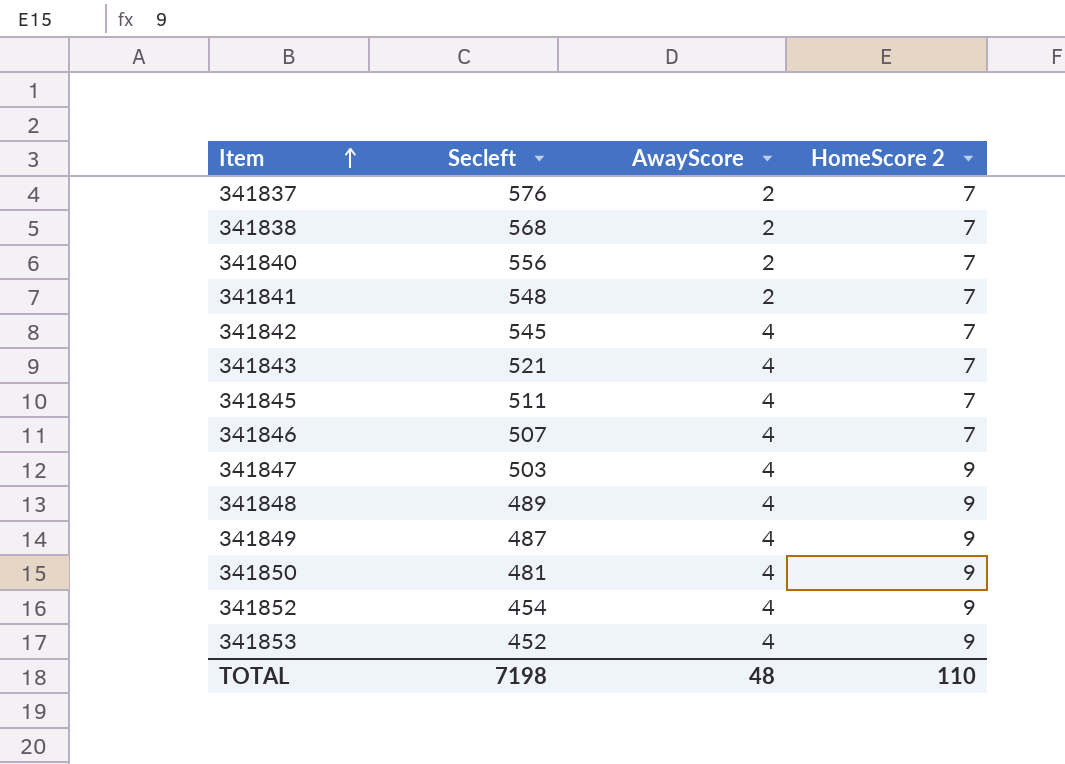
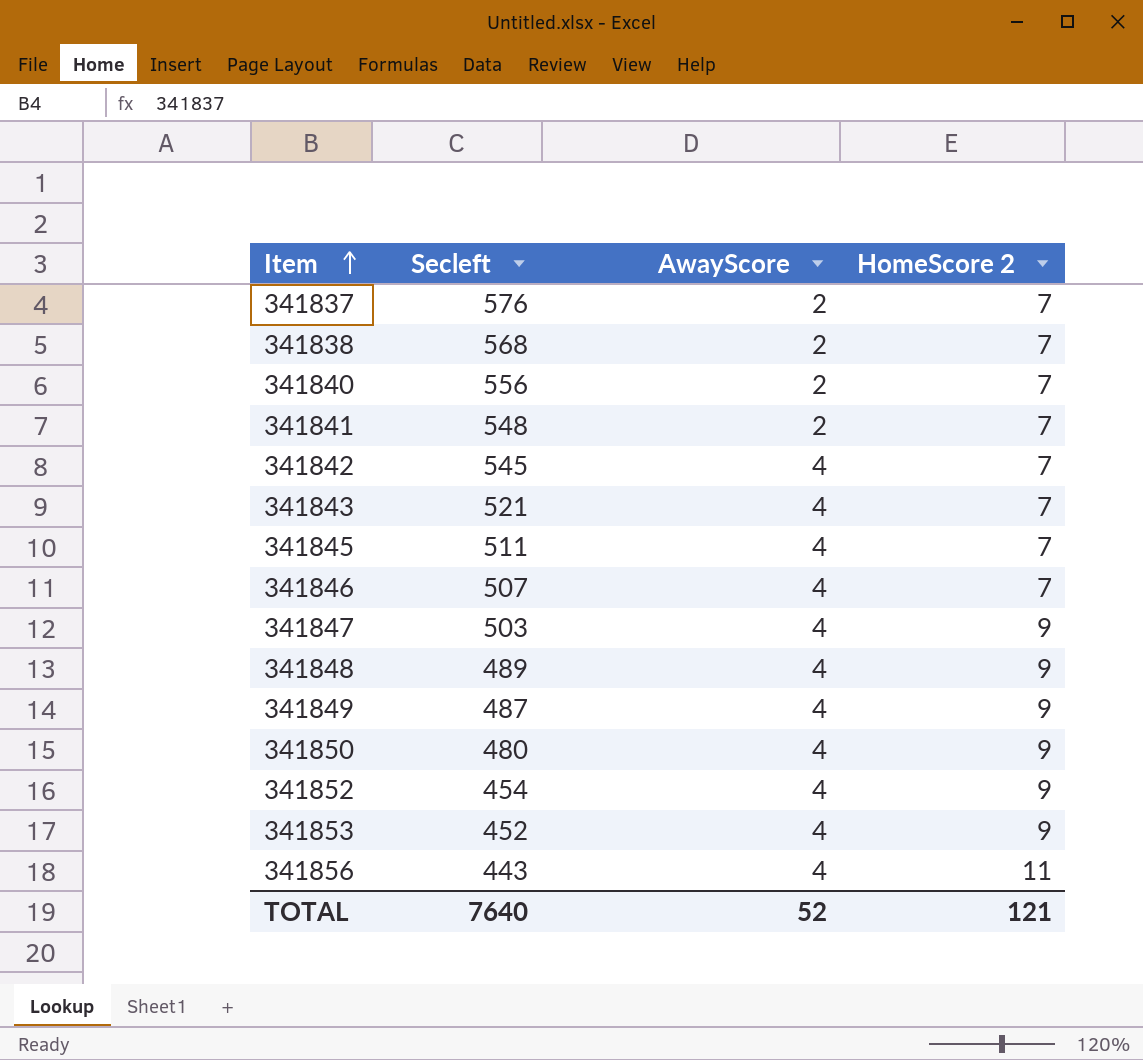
341850 | Secleft: 481 -> 480
row 341856: none -> 443 | 4 | 11
TOTAL | Secleft: 7198 -> 7640
TOTAL | AwayScore: 48 -> 52
TOTAL | HomeScore 2: 110 -> 121

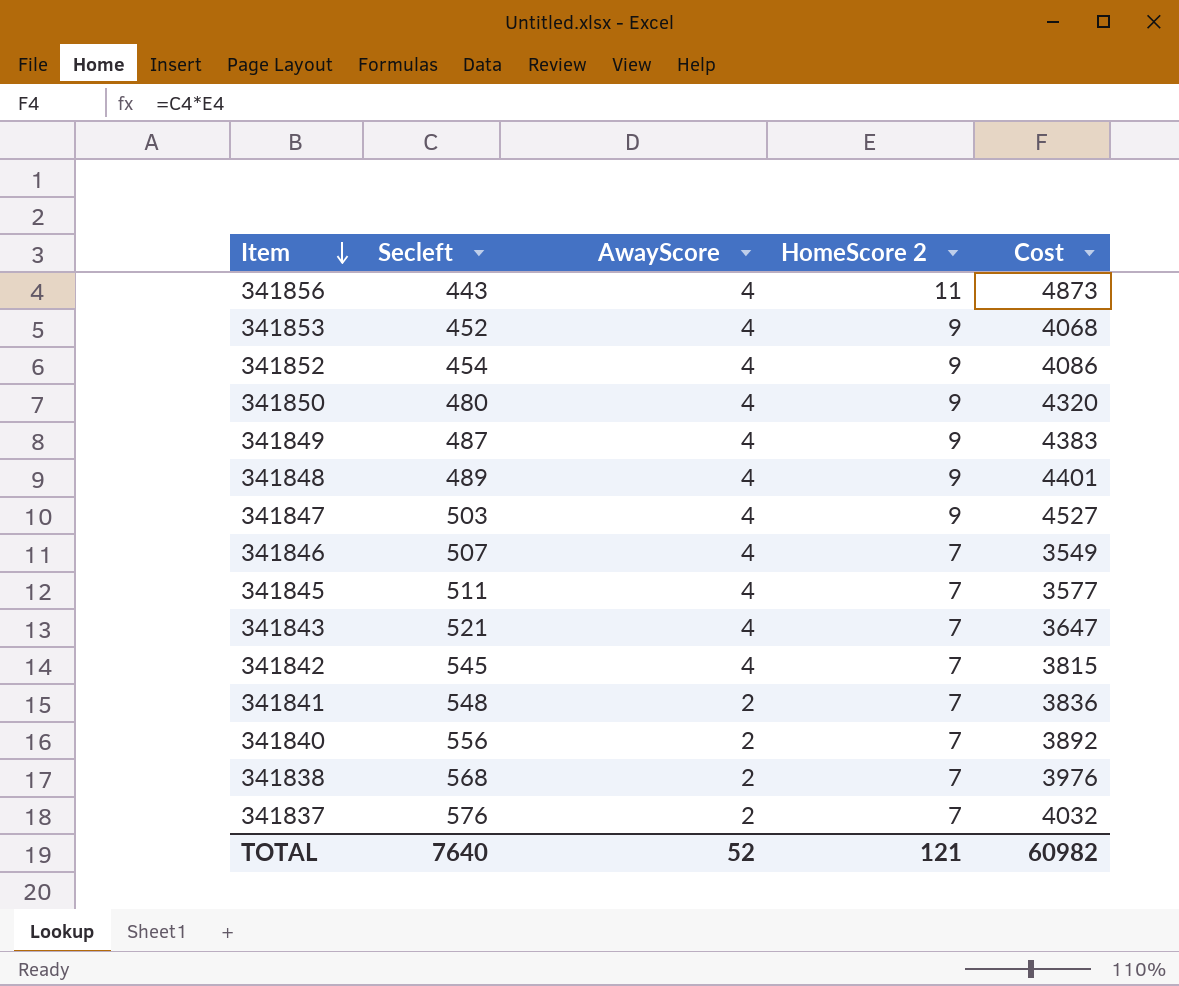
row order: Item ascending -> Item descending
column Cost | formula: none -> [Secleft] * [HomeScore 2]

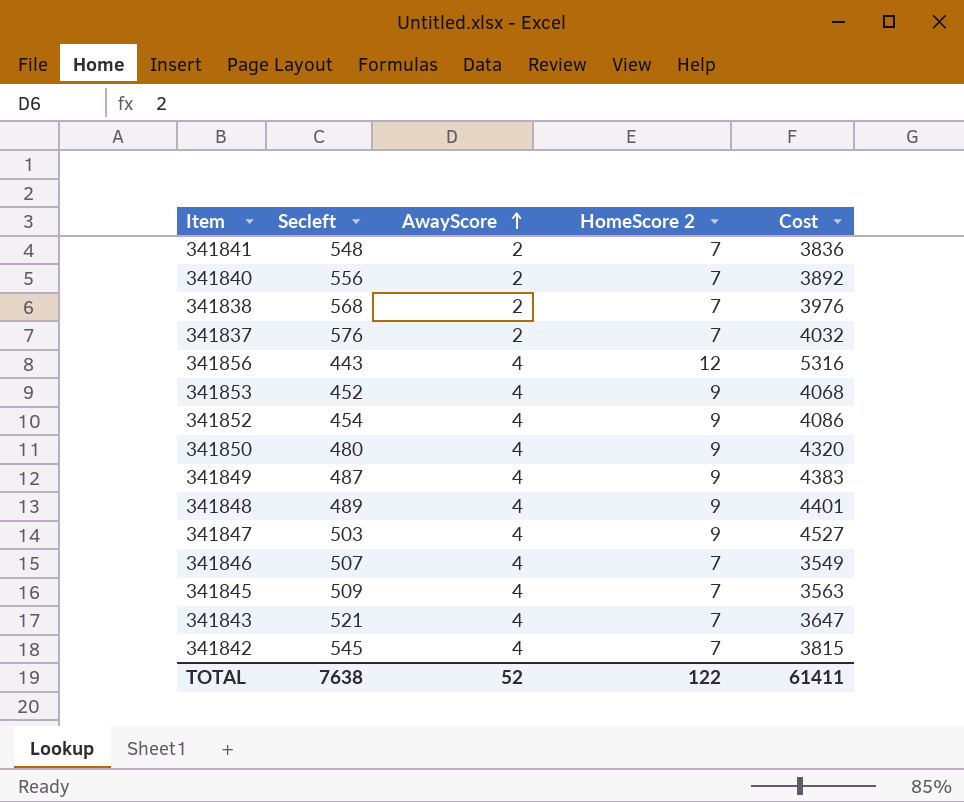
row order: Item descending -> AwayScore ascending
341856 | HomeScore 2: 11 -> 12
341856 | Cost: 4873 -> 5316
341845 | Secleft: 511 -> 509
341845 | Cost: 3577 -> 3563
TOTAL | Secleft: 7640 -> 7638
TOTAL | HomeScore 2: 121 -> 122
TOTAL | Cost: 60982 -> 61411

